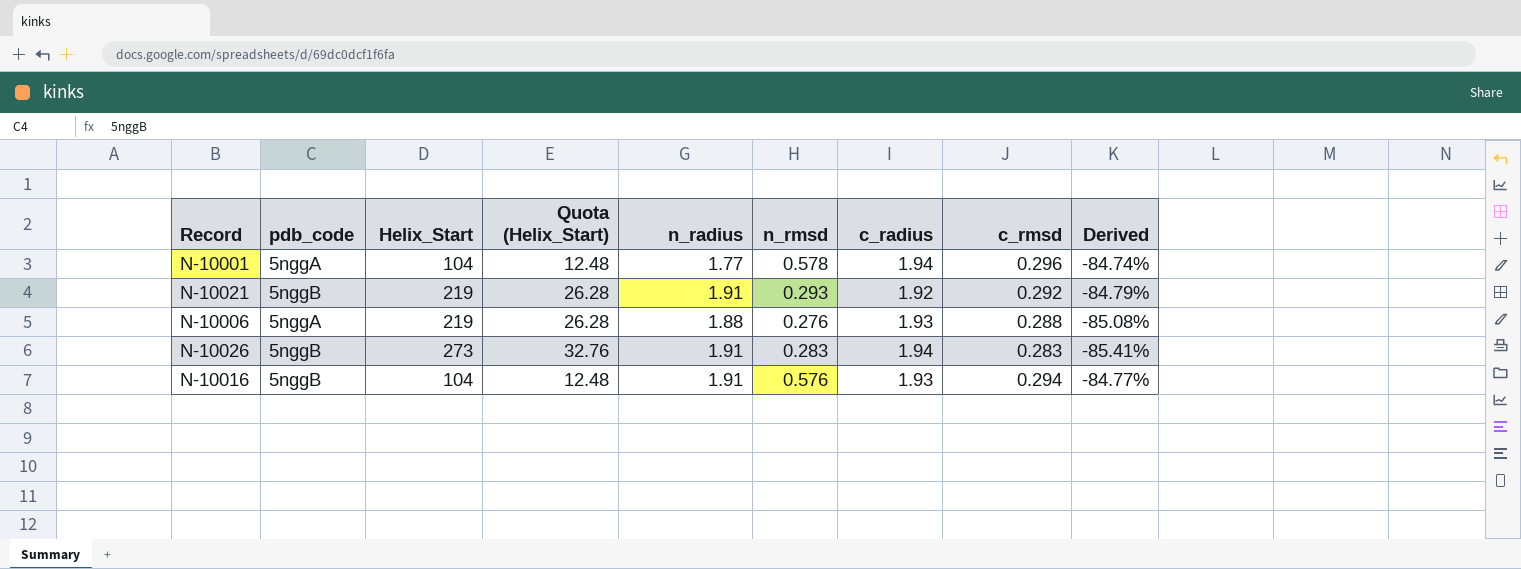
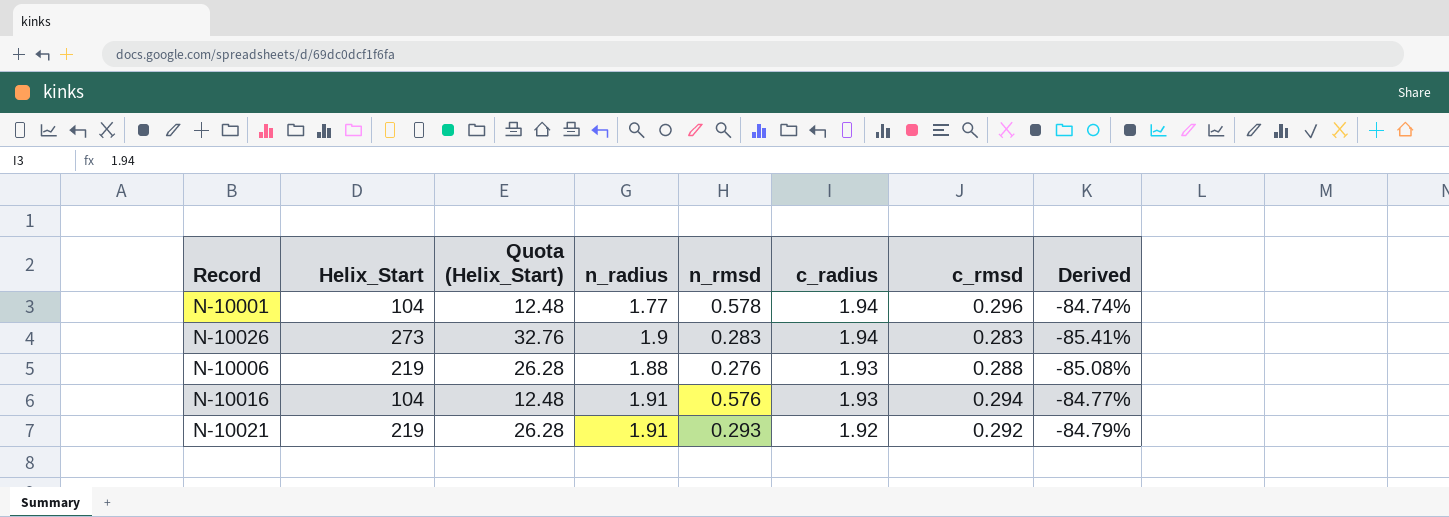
row order: none -> c_radius descending
column pdb_code | position: 2 -> none
N-10026 | n_radius: 1.91 -> 1.9

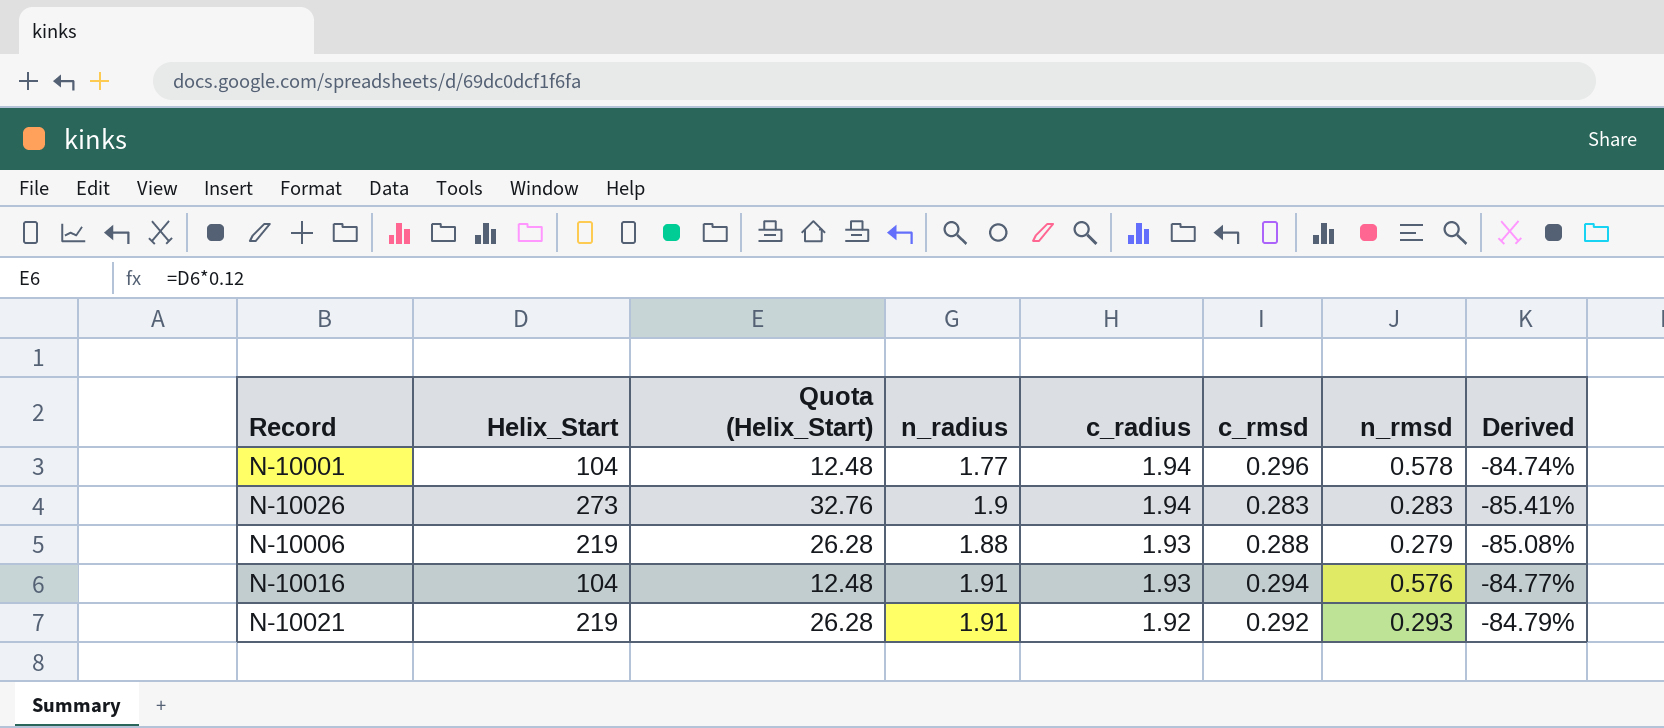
column n_rmsd | position: 5 -> 7
N-10006 | n_rmsd: 0.276 -> 0.279

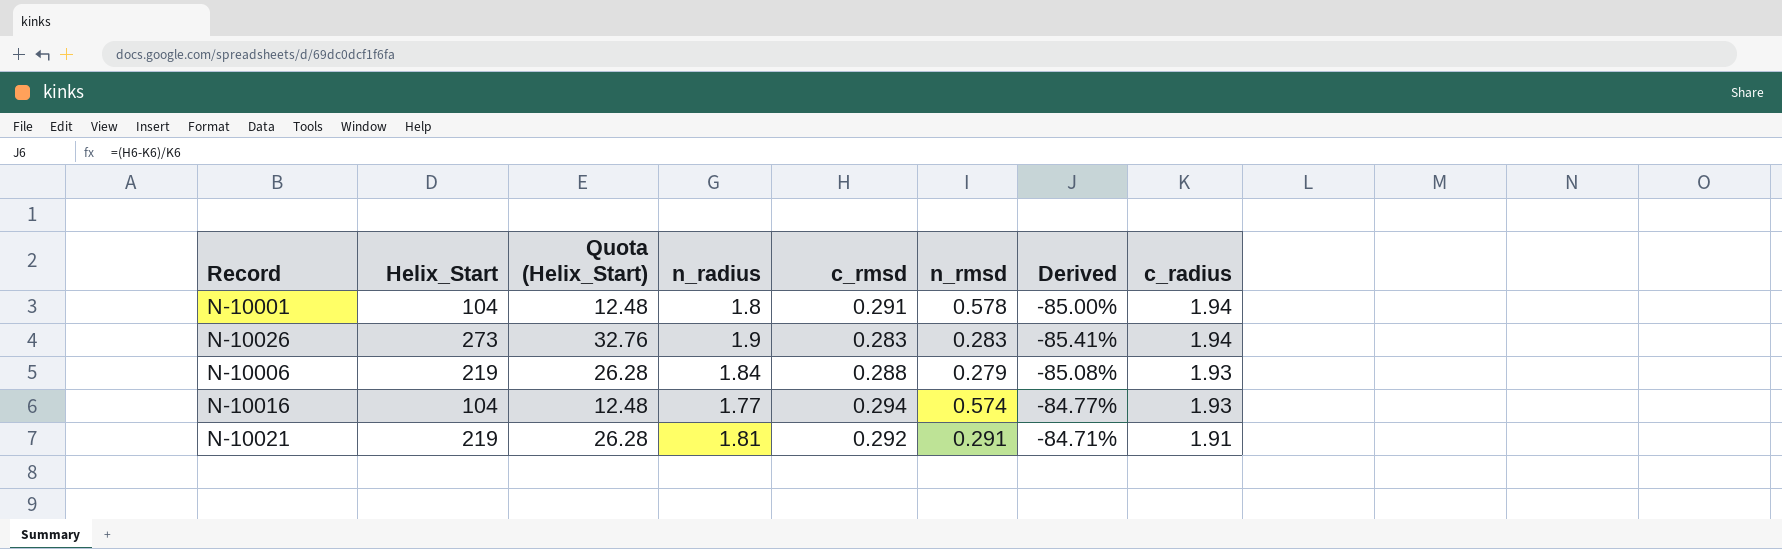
column c_radius | position: 5 -> 8
N-10001 | n_radius: 1.77 -> 1.8
N-10001 | c_rmsd: 0.296 -> 0.291
N-10001 | Derived: -84.74% -> -85.00%
N-10006 | n_radius: 1.88 -> 1.84
N-10016 | n_radius: 1.91 -> 1.77
N-10016 | n_rmsd: 0.576 -> 0.574
N-10021 | n_radius: 1.91 -> 1.81
N-10021 | n_rmsd: 0.293 -> 0.291
N-10021 | Derived: -84.79% -> -84.71%
N-10021 | c_radius: 1.92 -> 1.91

